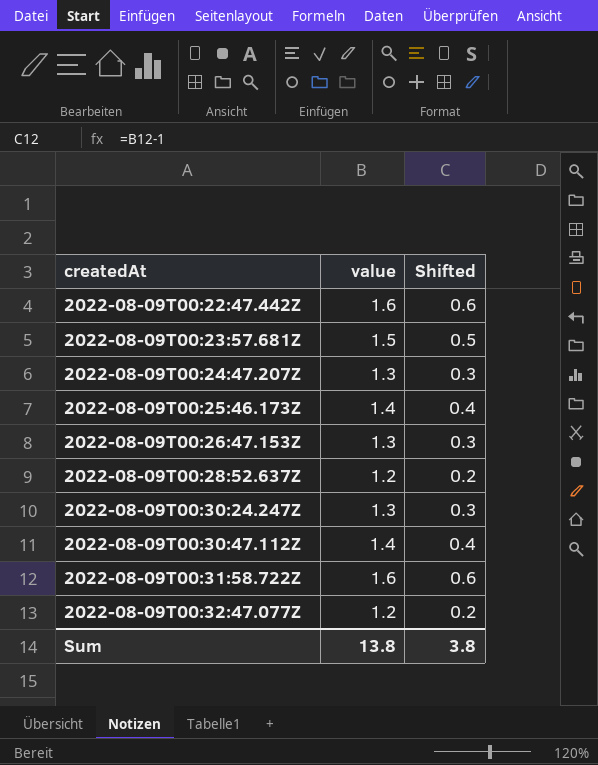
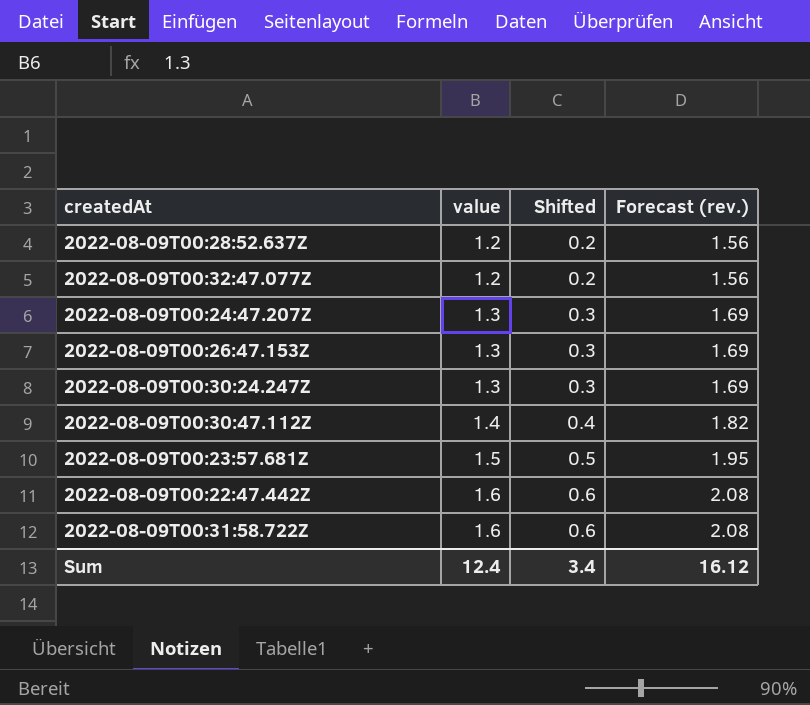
row order: createdAt ascending -> value ascending
column Forecast (rev.) | formula: none -> [value] * 1.3
row 2022-08-09T00:25:46.173Z: 1.4 | 0.4 -> none
Sum | value: 13.8 -> 12.4
Sum | Shifted: 3.8 -> 3.4

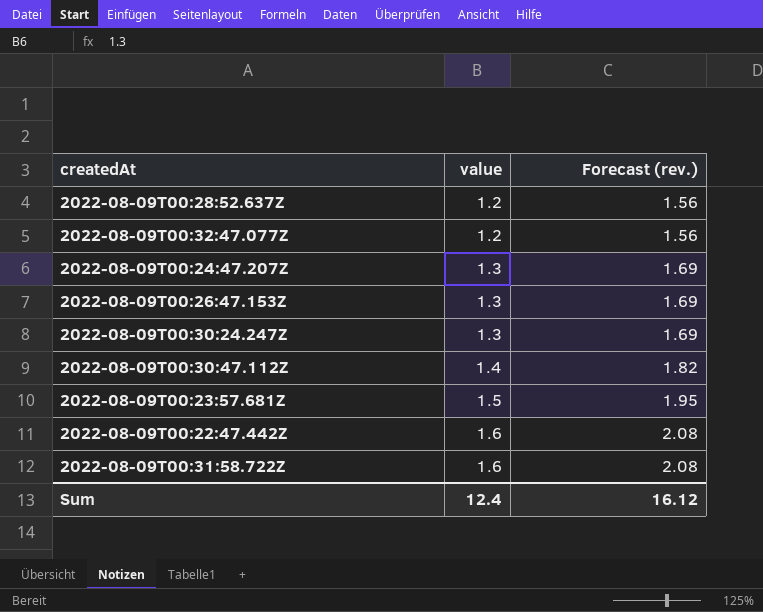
column Shifted | formula: [value] - 1 -> none

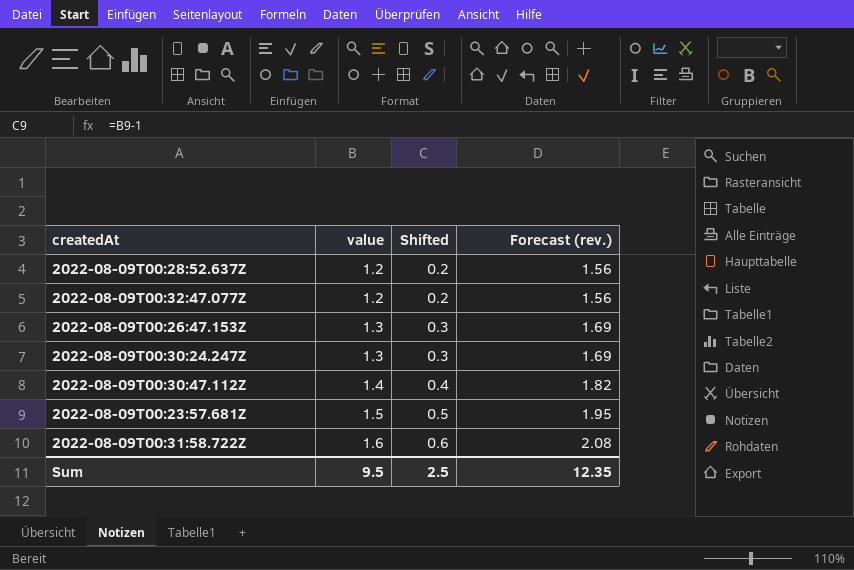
column Shifted | formula: none -> [value] - 1
row 2022-08-09T00:24:47.207Z: 1.3 | 1.69 -> none
row 2022-08-09T00:22:47.442Z: 1.6 | 2.08 -> none
Sum | value: 12.4 -> 9.5
Sum | Forecast (rev.): 16.12 -> 12.35

